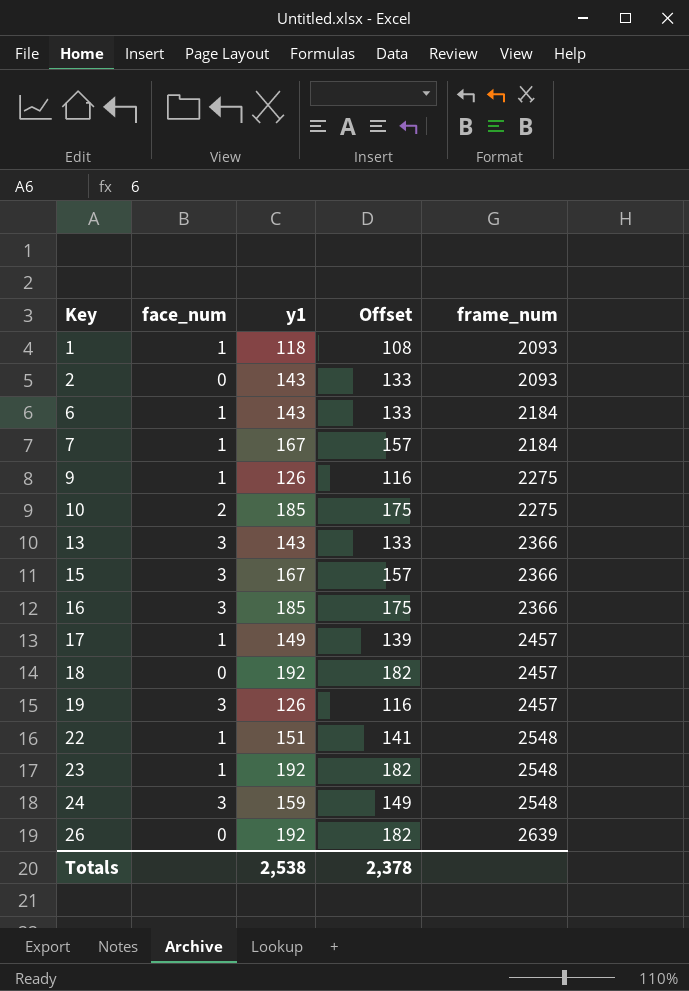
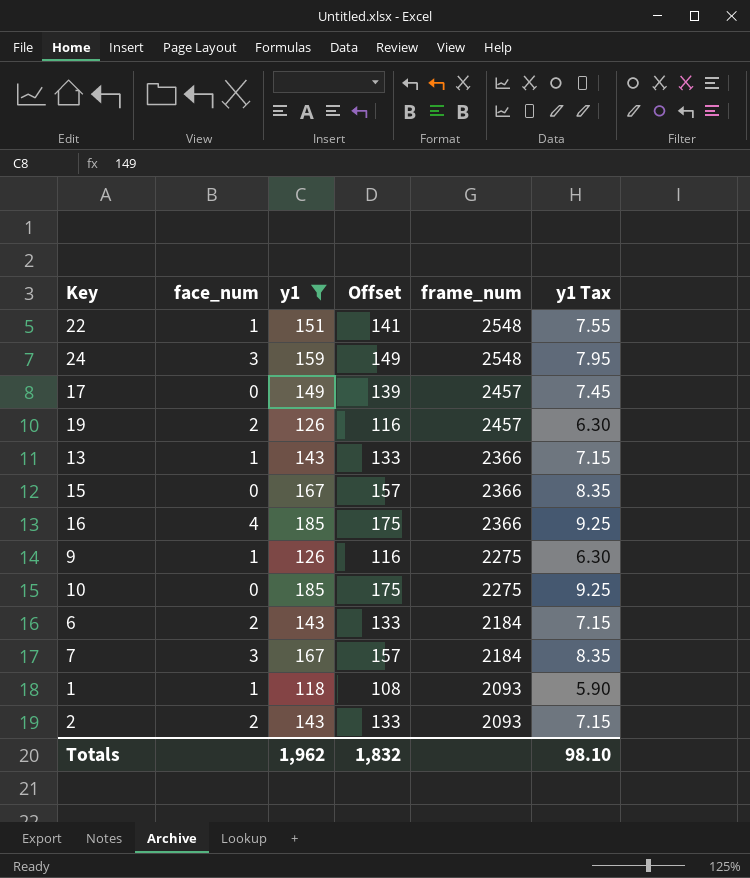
filter: none -> y1 != 192
row order: Key ascending -> frame_num descending
column y1 Tax | formula: none -> [y1] * 0.05
17 | face_num: 1 -> 0
19 | face_num: 3 -> 2
13 | face_num: 3 -> 1
15 | face_num: 3 -> 0
16 | face_num: 3 -> 4
10 | face_num: 2 -> 0
6 | face_num: 1 -> 2
7 | face_num: 1 -> 3
2 | face_num: 0 -> 2
Totals | y1: 2,538 -> 1,962
Totals | Offset: 2,378 -> 1,832

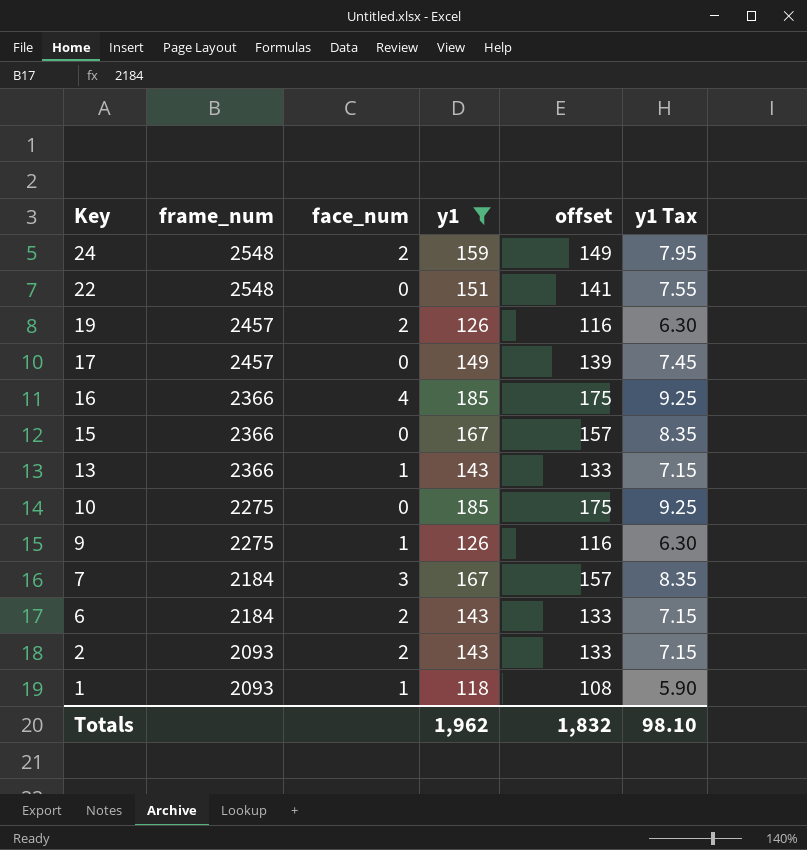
row order: frame_num descending -> Key descending
column frame_num | position: 5 -> 2
column name: Offset -> offset
24 | face_num: 3 -> 2
22 | face_num: 1 -> 0

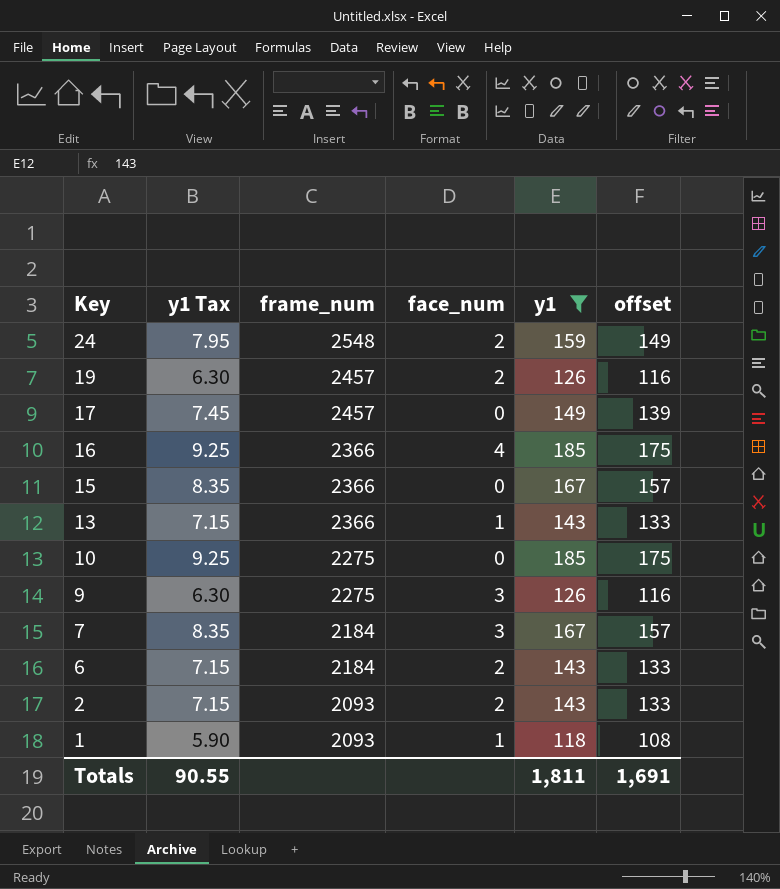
column y1 Tax | position: 6 -> 2
row 22: 2548 | 0 | 151 | 141 | 7.55 -> none
9 | face_num: 1 -> 3
Totals | y1 Tax: 98.10 -> 90.55
Totals | y1: 1,962 -> 1,811
Totals | offset: 1,832 -> 1,691

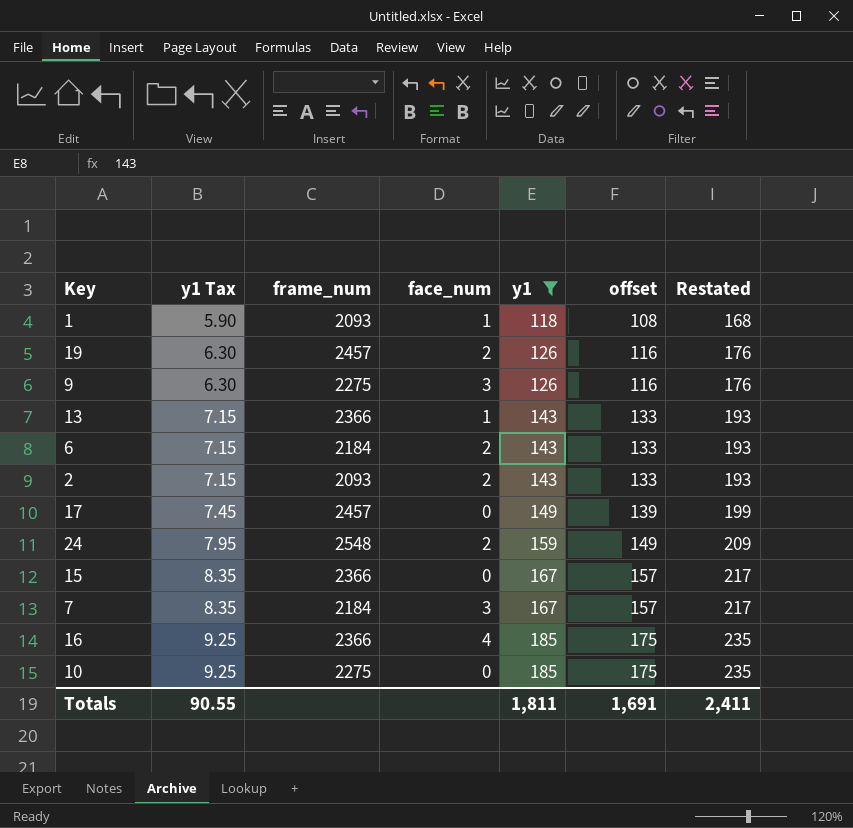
row order: Key descending -> y1 Tax ascending
column Restated | formula: none -> [y1] + 50

